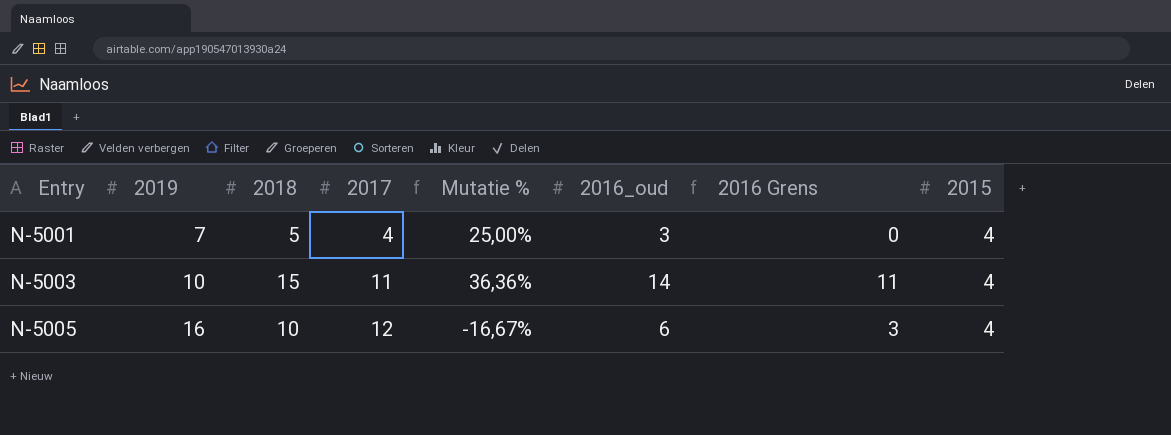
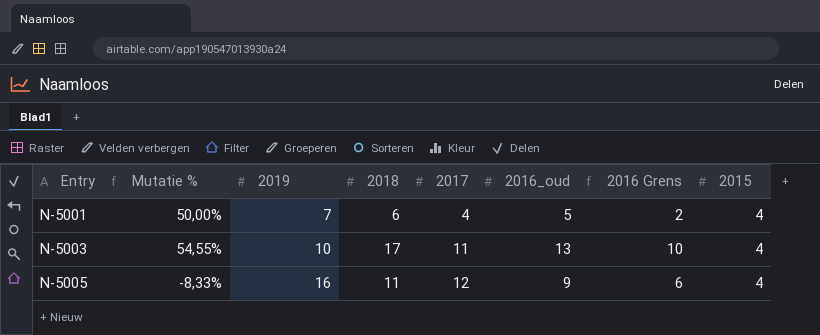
column Mutatie % | position: 5 -> 2
N-5001 | Mutatie %: 25,00% -> 50,00%
N-5001 | 2018: 5 -> 6
N-5001 | 2016_oud: 3 -> 5
N-5001 | 2016 Grens: 0 -> 2
N-5003 | Mutatie %: 36,36% -> 54,55%
N-5003 | 2018: 15 -> 17
N-5003 | 2016_oud: 14 -> 13
N-5003 | 2016 Grens: 11 -> 10
N-5005 | Mutatie %: -16,67% -> -8,33%
N-5005 | 2018: 10 -> 11
N-5005 | 2016_oud: 6 -> 9
N-5005 | 2016 Grens: 3 -> 6

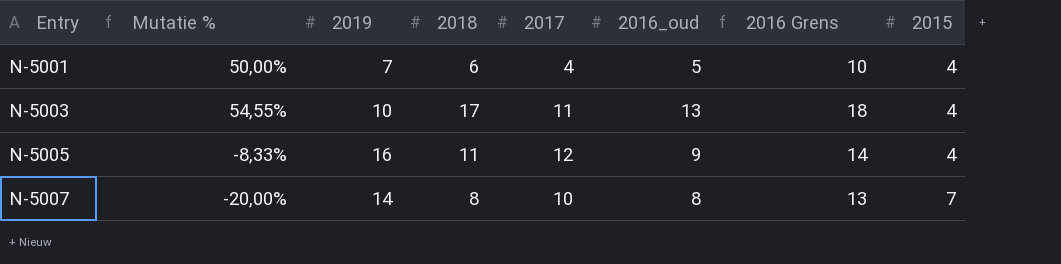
column 2016 Grens | formula: [2016_oud] - 3 -> [2016_oud] + 5
row N-5007: none -> -20,00% | 14 | 8 | 10 | 8 | 13 | 7

